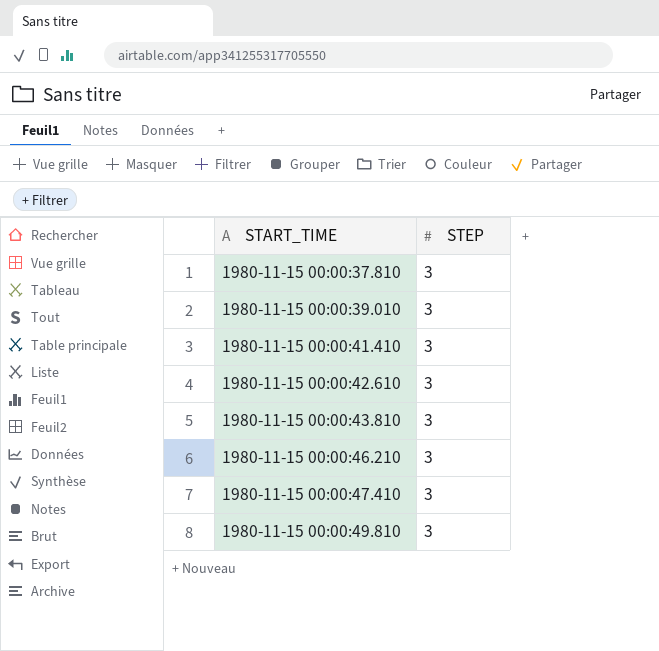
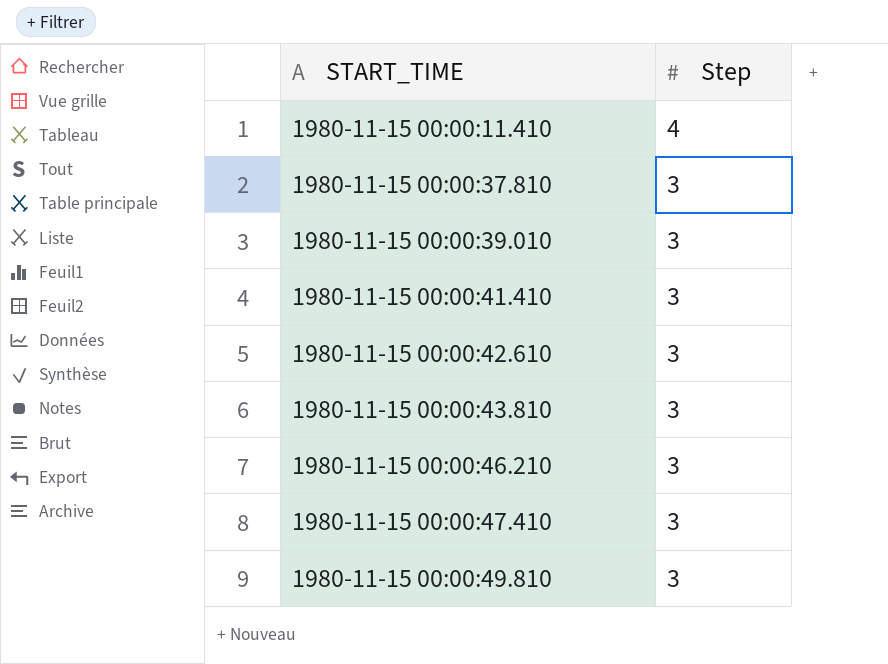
column name: STEP -> Step
row 1980-11-15 00:00:11.410: none -> 4

